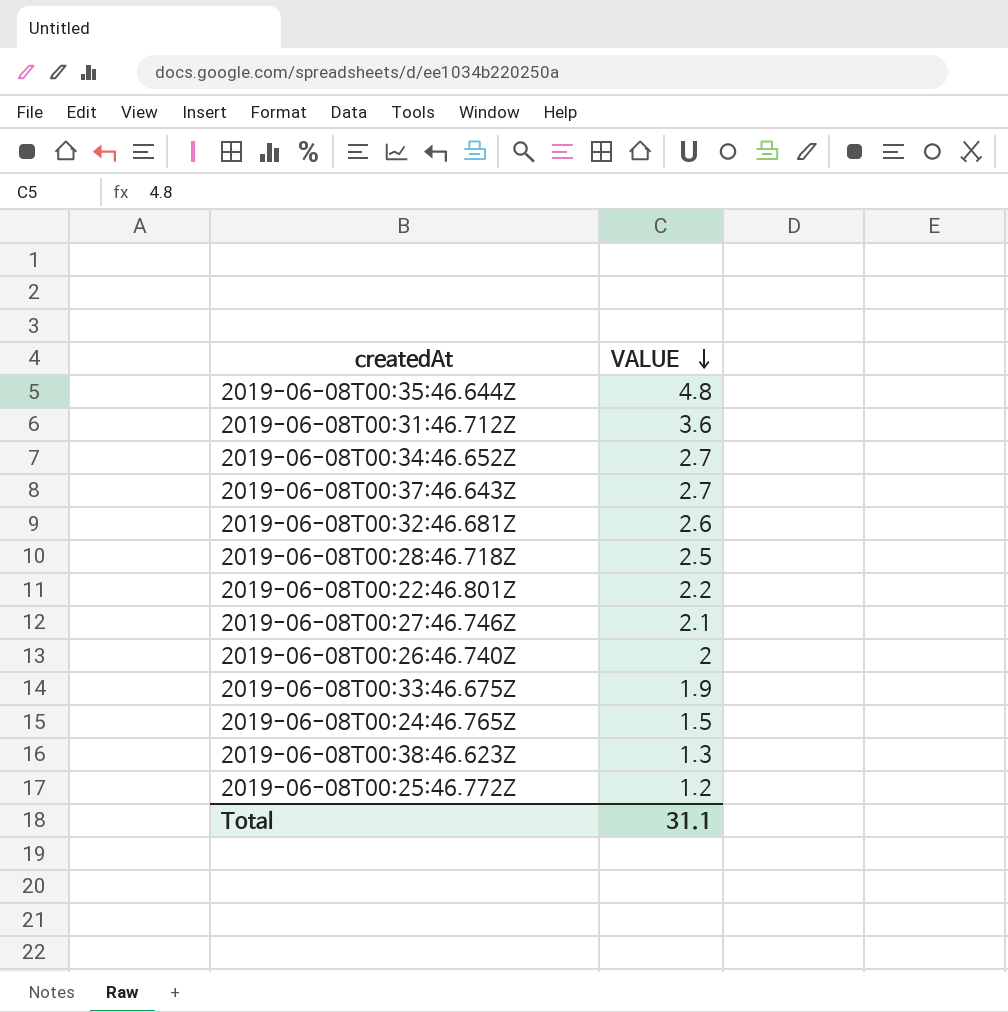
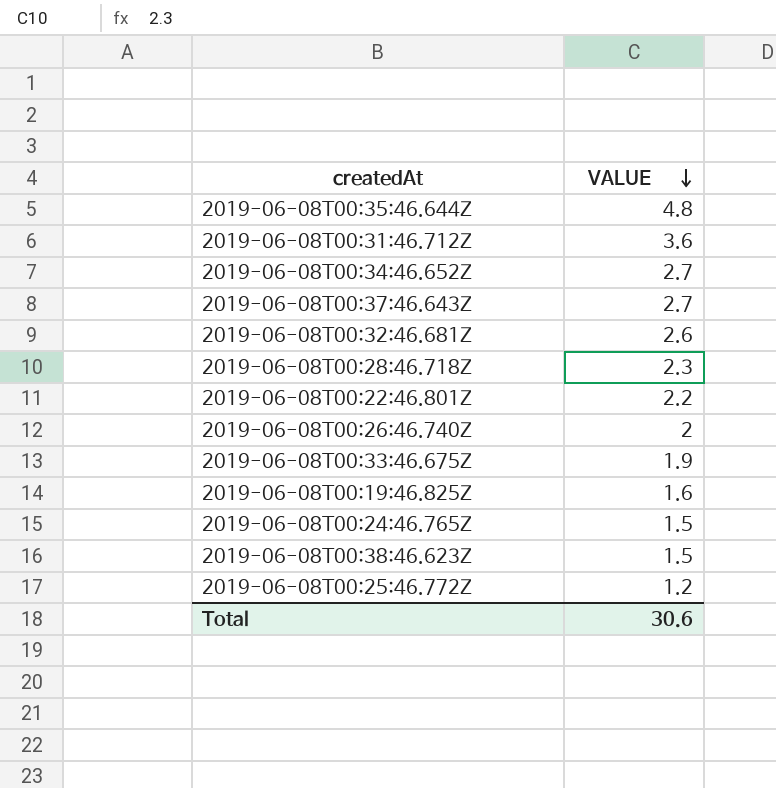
row 2019-06-08T00:27:46.746Z: 2.1 -> none
2019-06-08T00:28:46.718Z | VALUE: 2.5 -> 2.3
row 2019-06-08T00:19:46.825Z: none -> 1.6
2019-06-08T00:38:46.623Z | VALUE: 1.3 -> 1.5
Total | VALUE: 31.1 -> 30.6

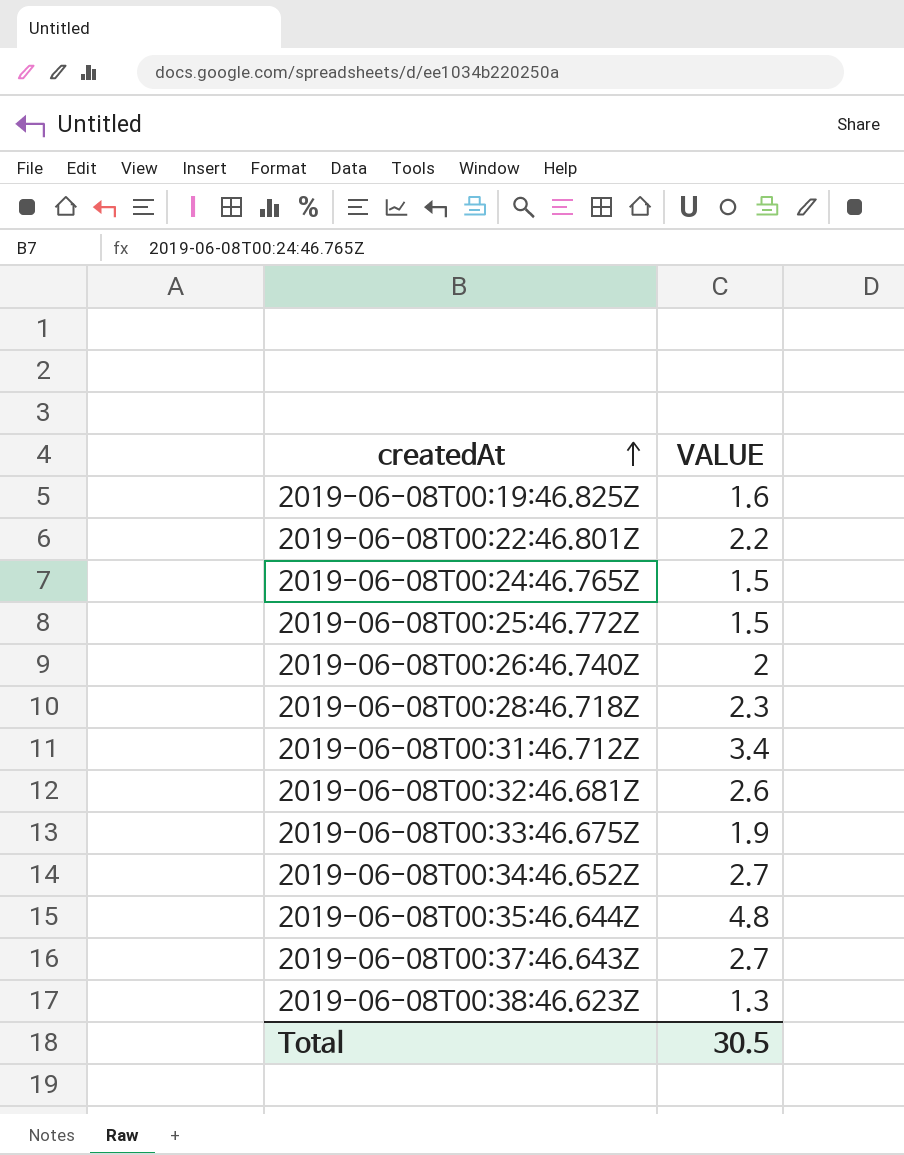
row order: VALUE descending -> createdAt ascending
2019-06-08T00:25:46.772Z | VALUE: 1.2 -> 1.5
2019-06-08T00:31:46.712Z | VALUE: 3.6 -> 3.4
2019-06-08T00:38:46.623Z | VALUE: 1.5 -> 1.3
Total | VALUE: 30.6 -> 30.5

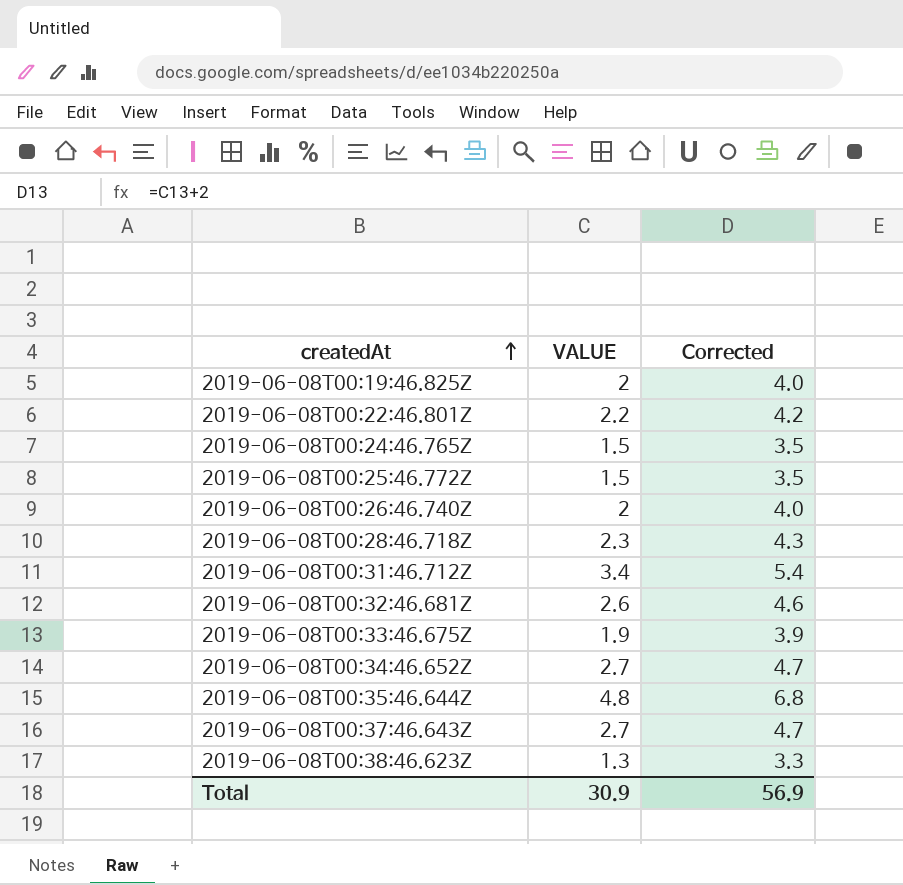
column Corrected | formula: none -> [VALUE] + 2
2019-06-08T00:19:46.825Z | VALUE: 1.6 -> 2
Total | VALUE: 30.5 -> 30.9

